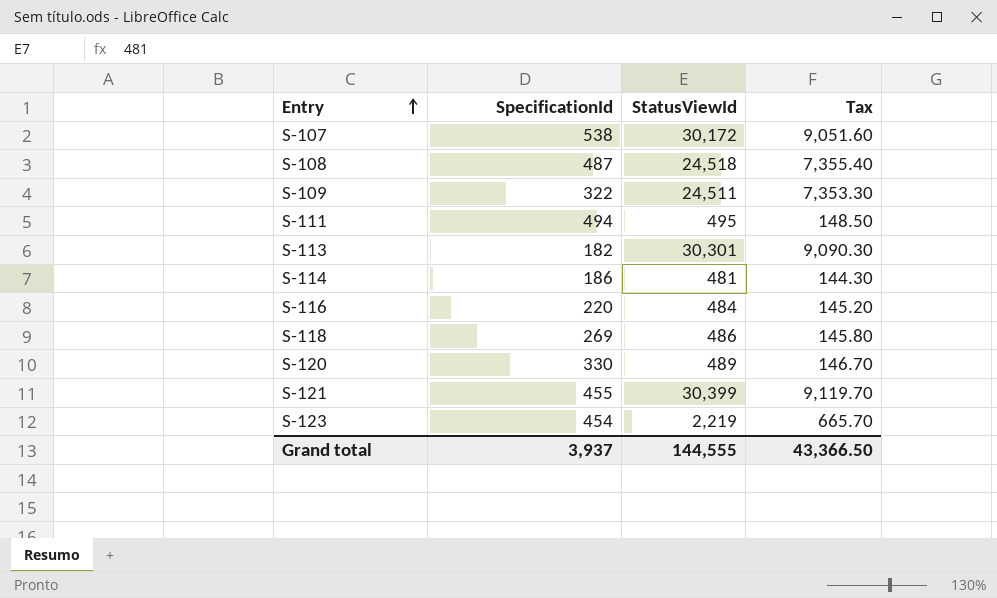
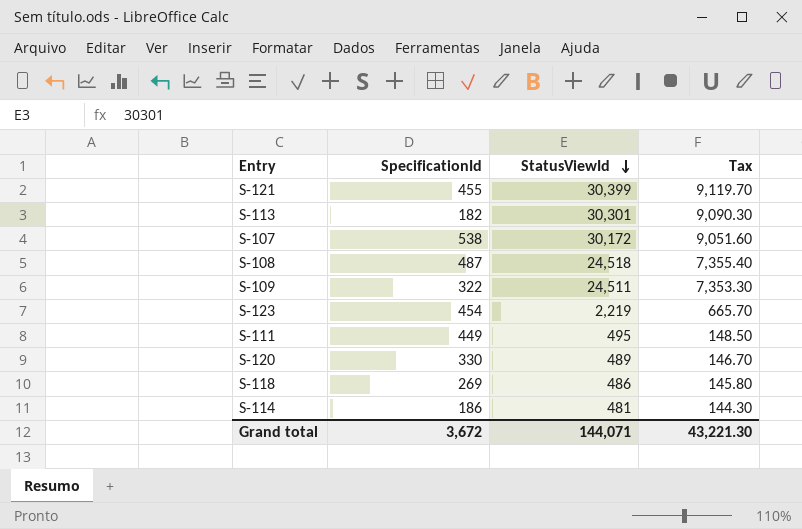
row order: Entry ascending -> StatusViewId descending
row S-116: 220 | 484 | 145.20 -> none
S-111 | SpecificationId: 494 -> 449
Grand total | SpecificationId: 3,937 -> 3,672
Grand total | StatusViewId: 144,555 -> 144,071
Grand total | Tax: 43,366.50 -> 43,221.30

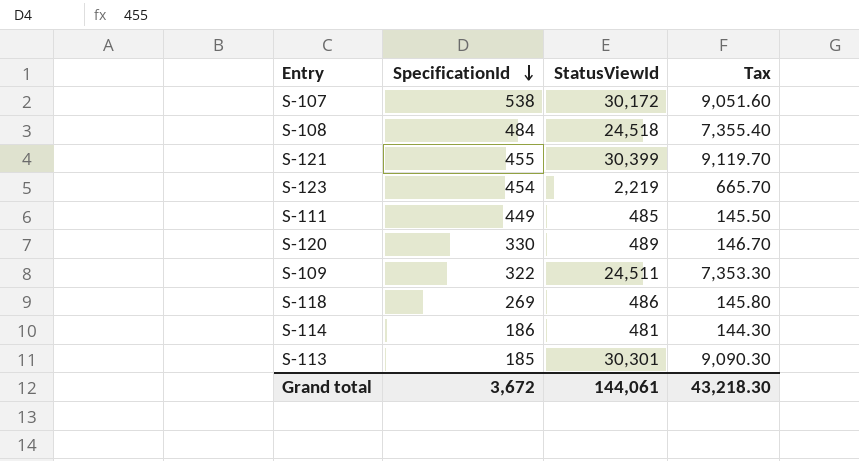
row order: StatusViewId descending -> SpecificationId descending
S-108 | SpecificationId: 487 -> 484
S-111 | StatusViewId: 495 -> 485
S-111 | Tax: 148.50 -> 145.50
S-113 | SpecificationId: 182 -> 185
Grand total | StatusViewId: 144,071 -> 144,061
Grand total | Tax: 43,221.30 -> 43,218.30

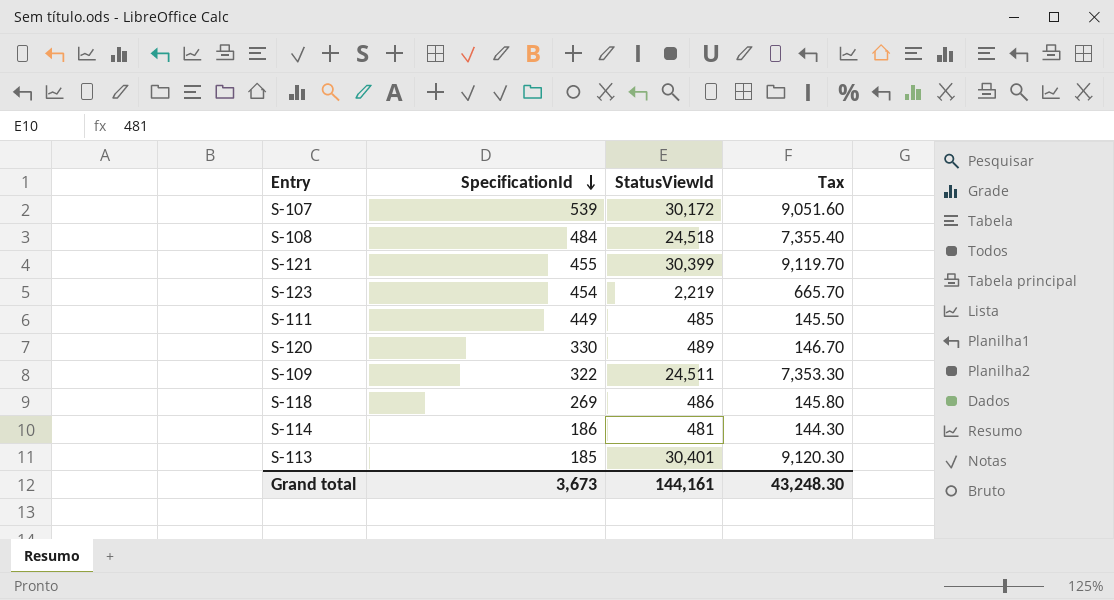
S-107 | SpecificationId: 538 -> 539
S-113 | StatusViewId: 30,301 -> 30,401
S-113 | Tax: 9,090.30 -> 9,120.30
Grand total | SpecificationId: 3,672 -> 3,673
Grand total | StatusViewId: 144,061 -> 144,161
Grand total | Tax: 43,218.30 -> 43,248.30

